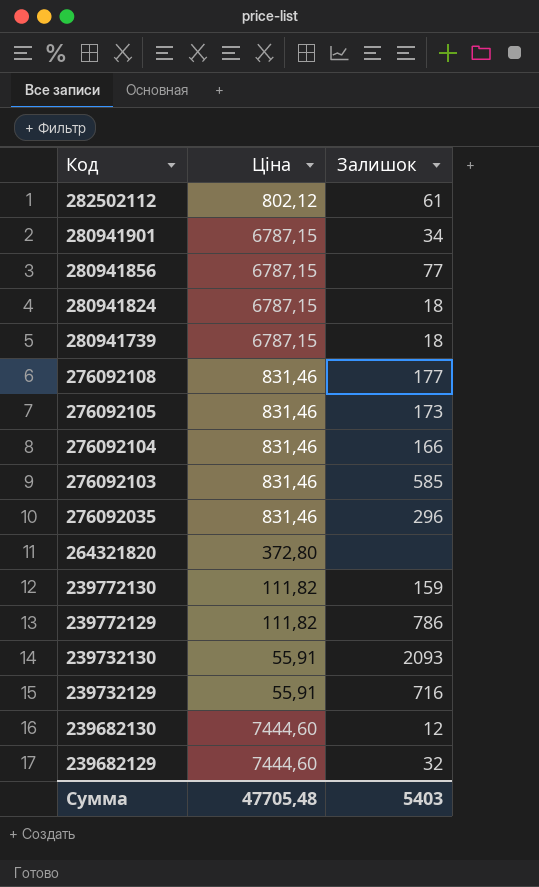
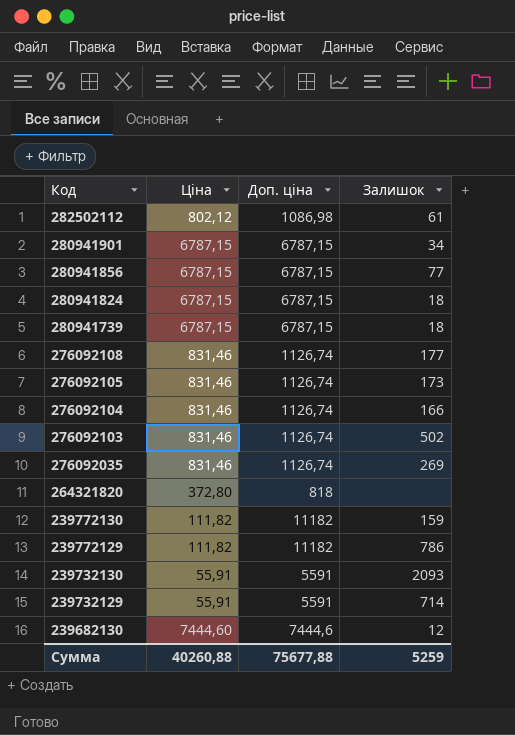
column Доп. ціна | position: none -> 3
row 239682129: 7444,60 | 32 -> none
276092103 | Залишок: 585 -> 502
276092035 | Залишок: 296 -> 269
239732129 | Залишок: 716 -> 714
Сумма | Ціна: 47705,48 -> 40260,88
Сумма | Залишок: 5403 -> 5259

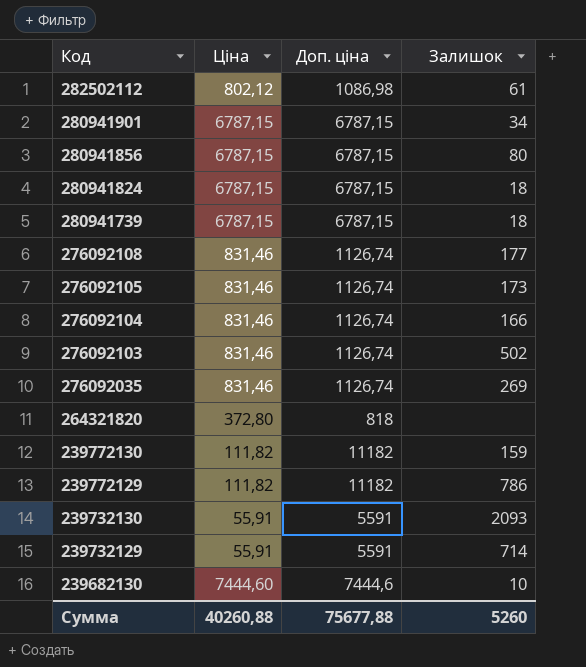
280941856 | Залишок: 77 -> 80
239682130 | Залишок: 12 -> 10
Сумма | Залишок: 5259 -> 5260

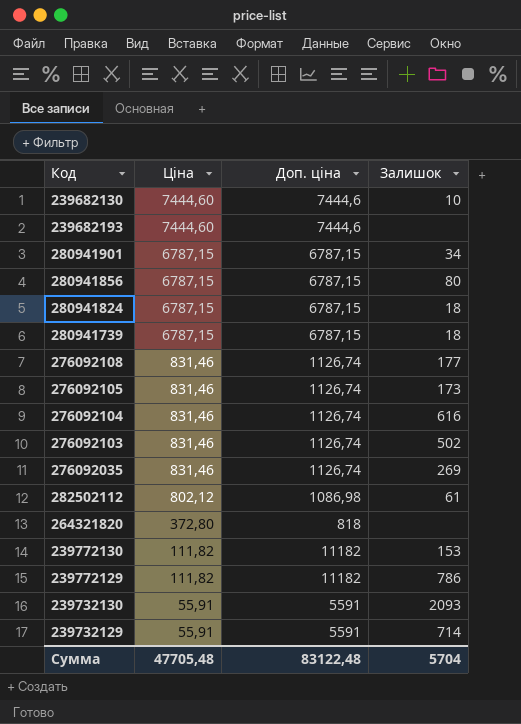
row order: Код descending -> Ціна descending
row 239682193: none -> 7444,60 | 7444,6 | none
276092104 | Залишок: 166 -> 616
239772130 | Залишок: 159 -> 153
Сумма | Ціна: 40260,88 -> 47705,48
Сумма | Доп. ціна: 75677,88 -> 83122,48
Сумма | Залишок: 5260 -> 5704

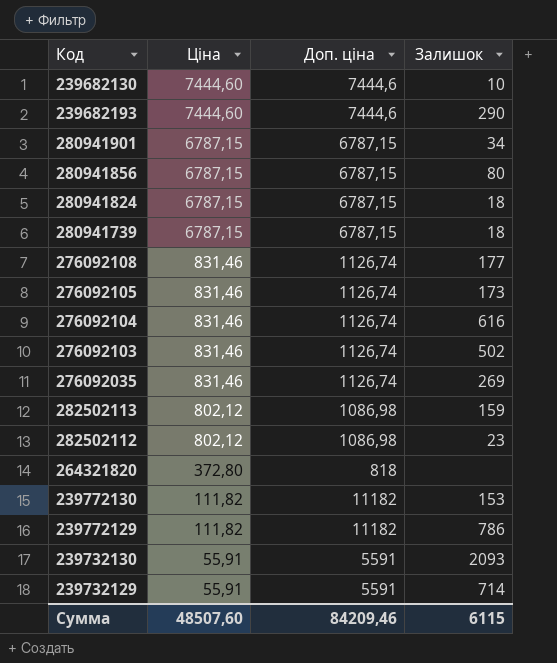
239682193 | Залишок: none -> 290
row 282502113: none -> 802,12 | 1086,98 | 159
282502112 | Залишок: 61 -> 23
Сумма | Ціна: 47705,48 -> 48507,60
Сумма | Доп. ціна: 83122,48 -> 84209,46
Сумма | Залишок: 5704 -> 6115

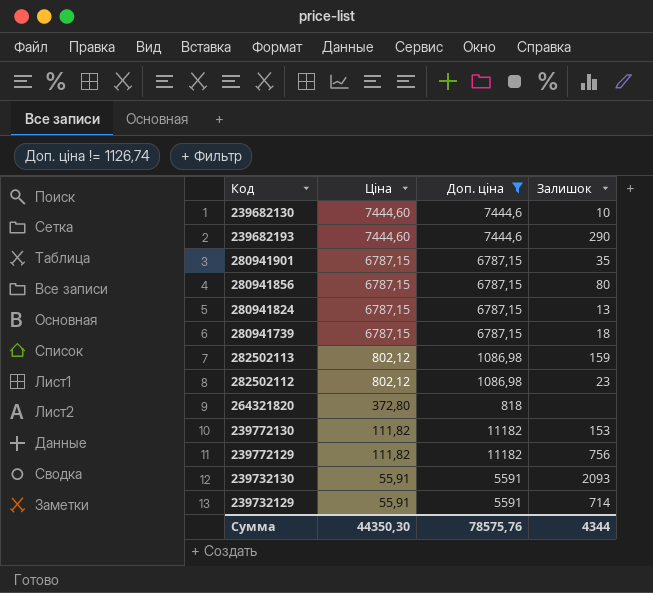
filter: none -> Доп. ціна != 1126,74
280941901 | Залишок: 34 -> 35
280941824 | Залишок: 18 -> 13
239772129 | Залишок: 786 -> 756
Сумма | Ціна: 48507,60 -> 44350,30
Сумма | Доп. ціна: 84209,46 -> 78575,76
Сумма | Залишок: 6115 -> 4344

